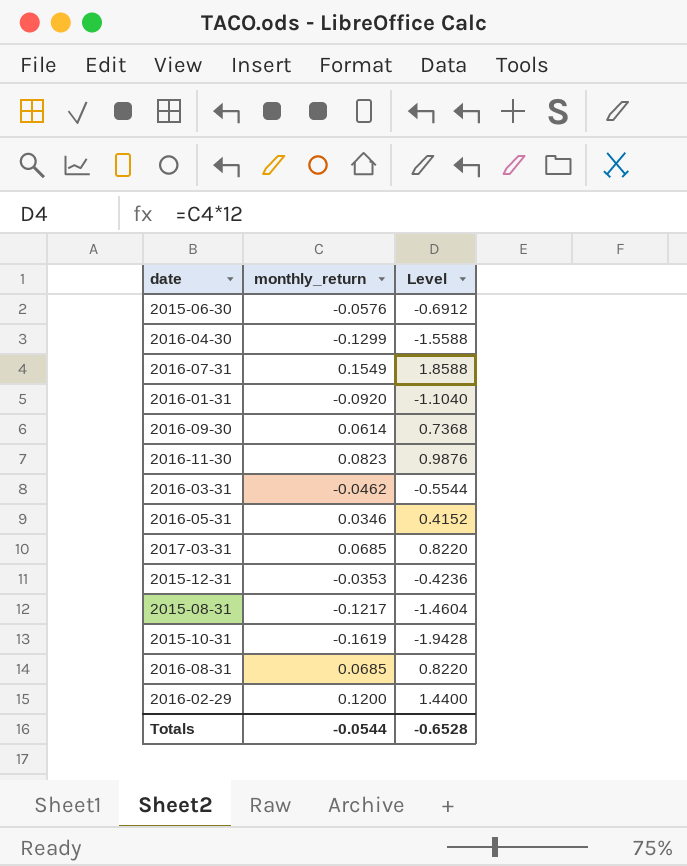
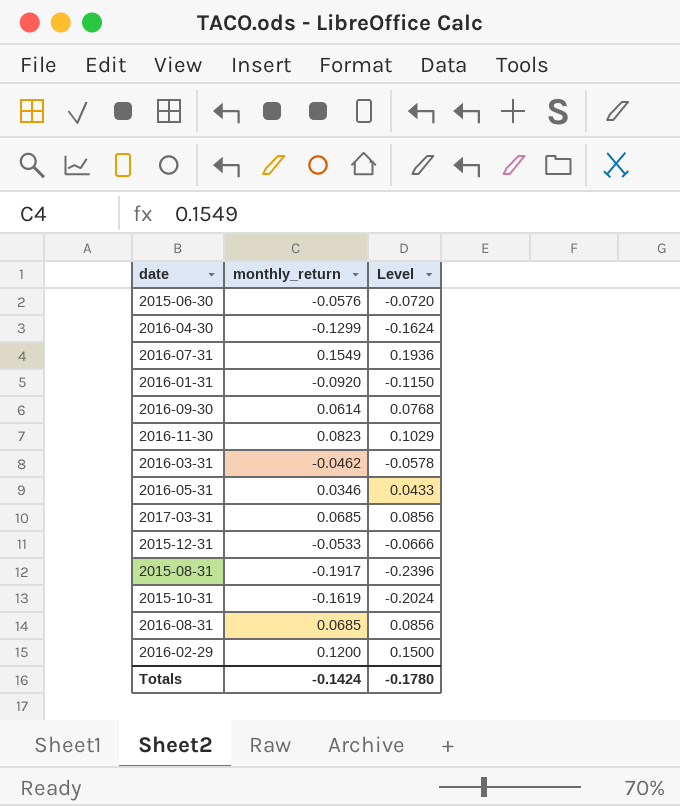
column Level | formula: [monthly_return] * 12 -> [monthly_return] * 1.25
2015-12-31 | monthly_return: -0.0353 -> -0.0533
2015-08-31 | monthly_return: -0.1217 -> -0.1917
Totals | monthly_return: -0.0544 -> -0.1424
Totals | Level: -0.6528 -> -0.1780

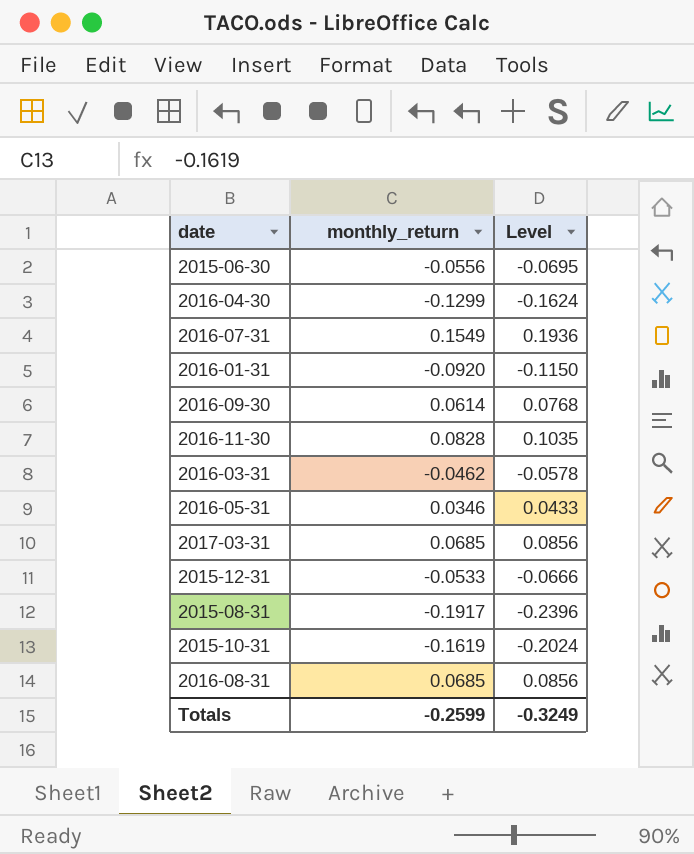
row 2016-02-29: 0.1200 | 0.1500 -> none
2015-06-30 | monthly_return: -0.0576 -> -0.0556
2015-06-30 | Level: -0.0720 -> -0.0695
2016-11-30 | monthly_return: 0.0823 -> 0.0828
2016-11-30 | Level: 0.1029 -> 0.1035
Totals | monthly_return: -0.1424 -> -0.2599
Totals | Level: -0.1780 -> -0.3249

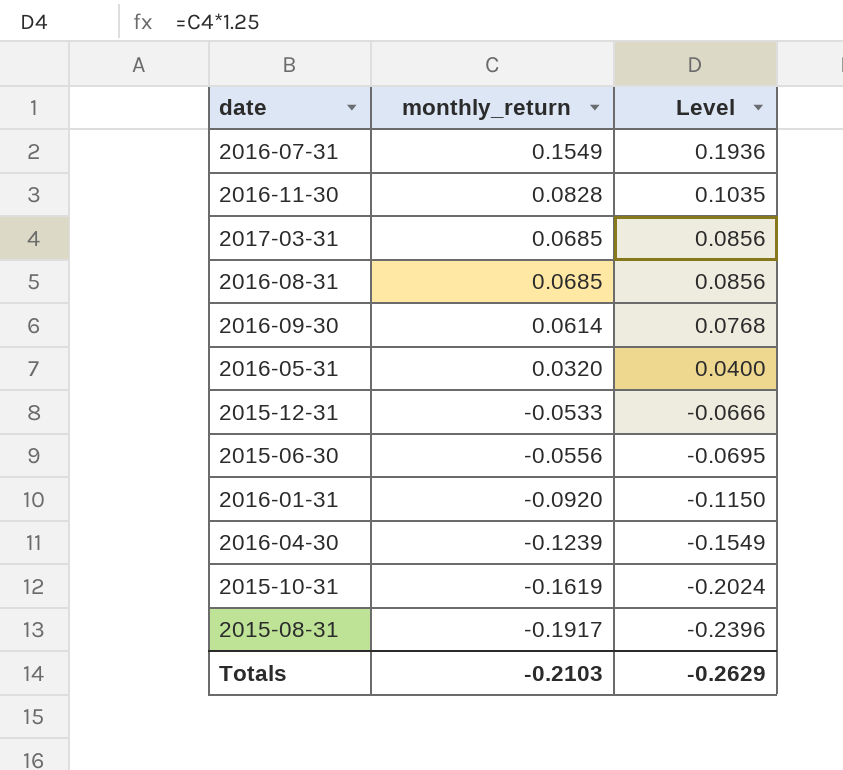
row order: none -> monthly_return descending
row 2016-03-31: -0.0462 | -0.0578 -> none
2016-05-31 | monthly_return: 0.0346 -> 0.0320
2016-05-31 | Level: 0.0433 -> 0.0400
2016-04-30 | monthly_return: -0.1299 -> -0.1239
2016-04-30 | Level: -0.1624 -> -0.1549
Totals | monthly_return: -0.2599 -> -0.2103
Totals | Level: -0.3249 -> -0.2629

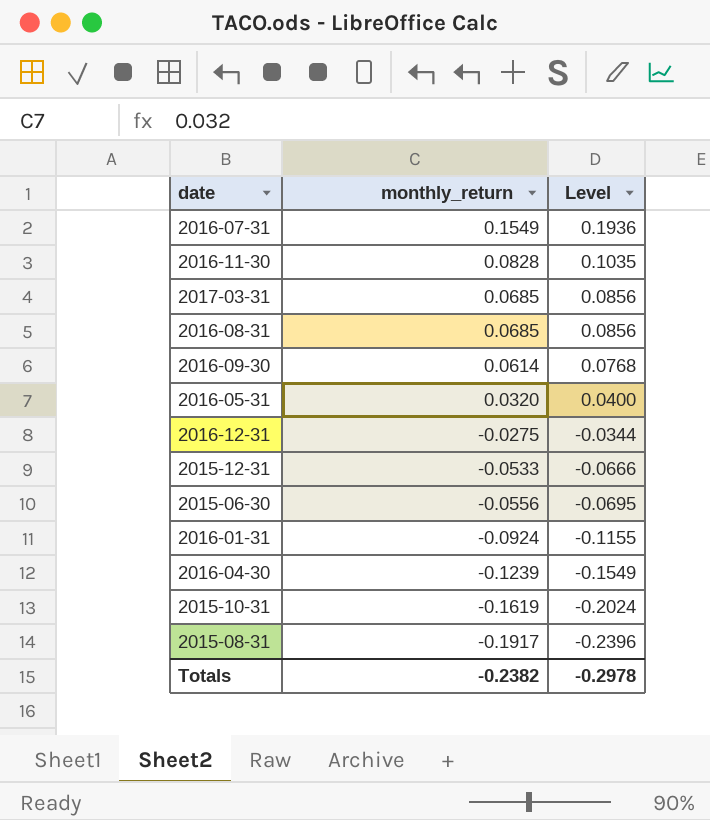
row 2016-12-31: none -> -0.0275 | -0.0344
2016-01-31 | monthly_return: -0.0920 -> -0.0924
2016-01-31 | Level: -0.1150 -> -0.1155
Totals | monthly_return: -0.2103 -> -0.2382
Totals | Level: -0.2629 -> -0.2978

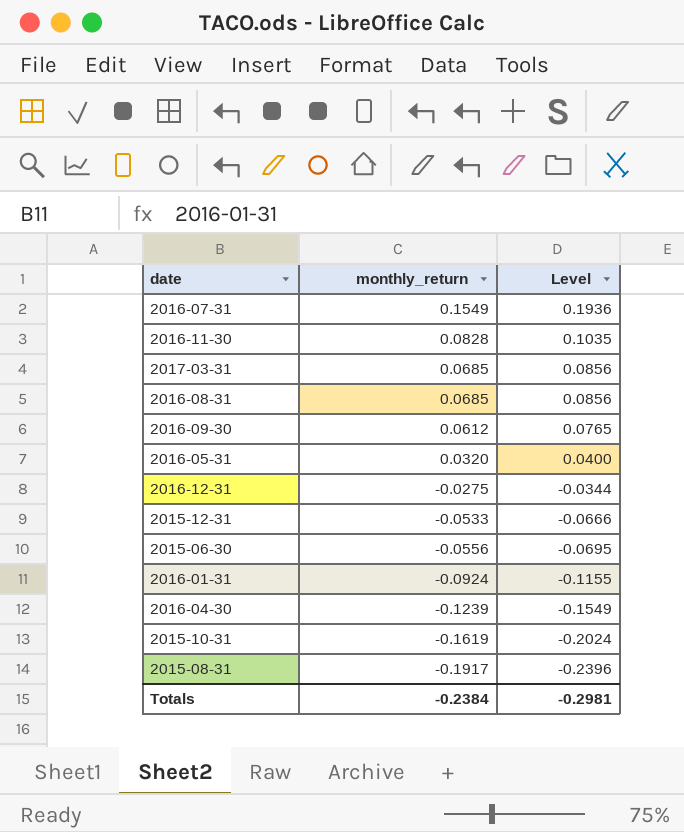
2016-09-30 | monthly_return: 0.0614 -> 0.0612
2016-09-30 | Level: 0.0768 -> 0.0765
Totals | monthly_return: -0.2382 -> -0.2384
Totals | Level: -0.2978 -> -0.2981

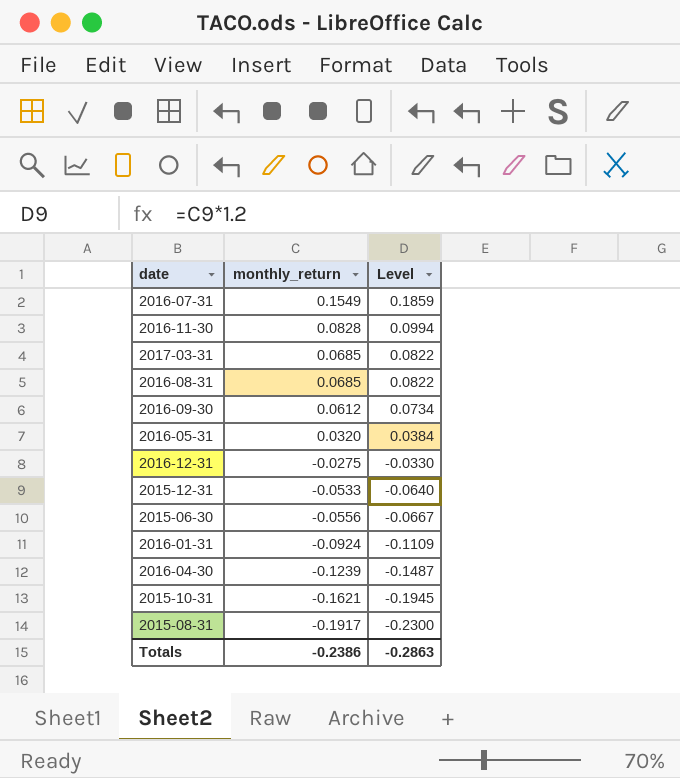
column Level | formula: [monthly_return] * 1.25 -> [monthly_return] * 1.2
2015-10-31 | monthly_return: -0.1619 -> -0.1621
Totals | monthly_return: -0.2384 -> -0.2386
Totals | Level: -0.2981 -> -0.2863

